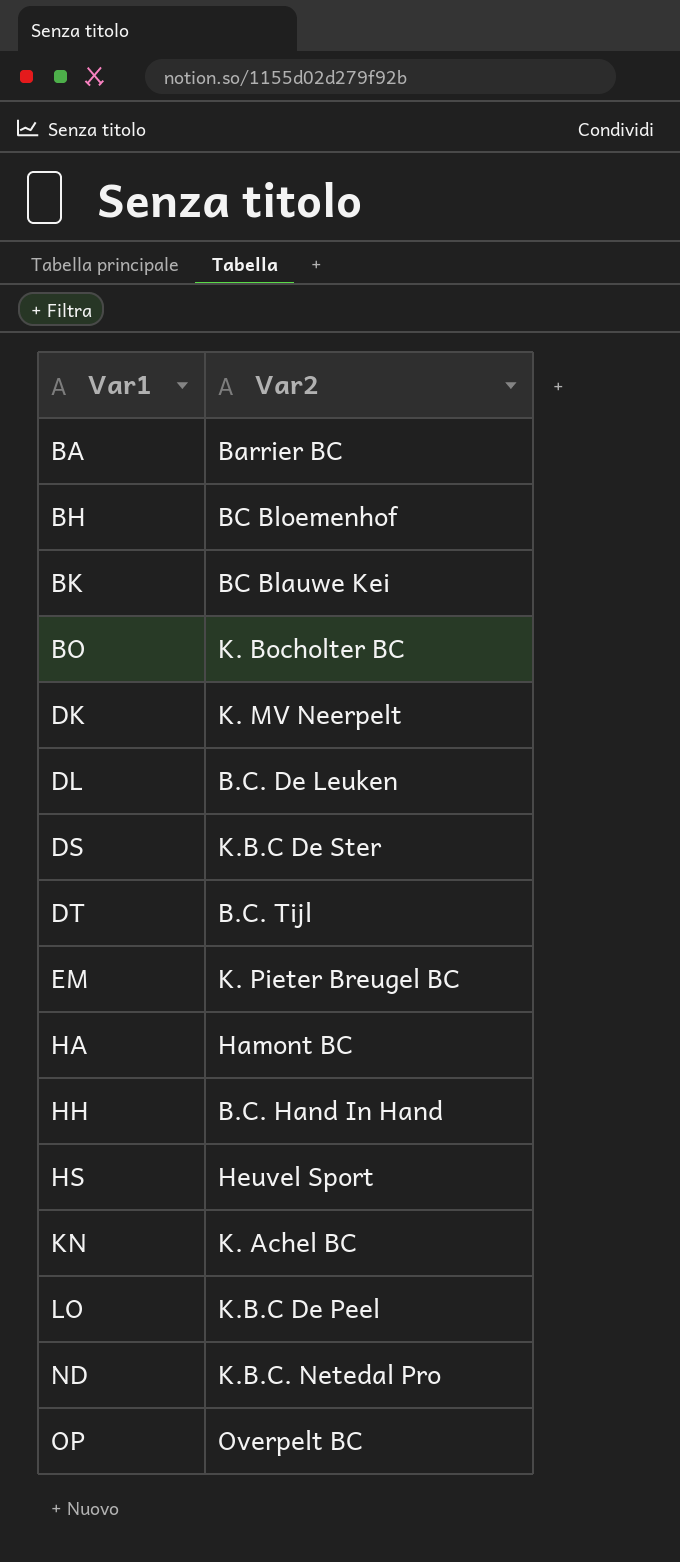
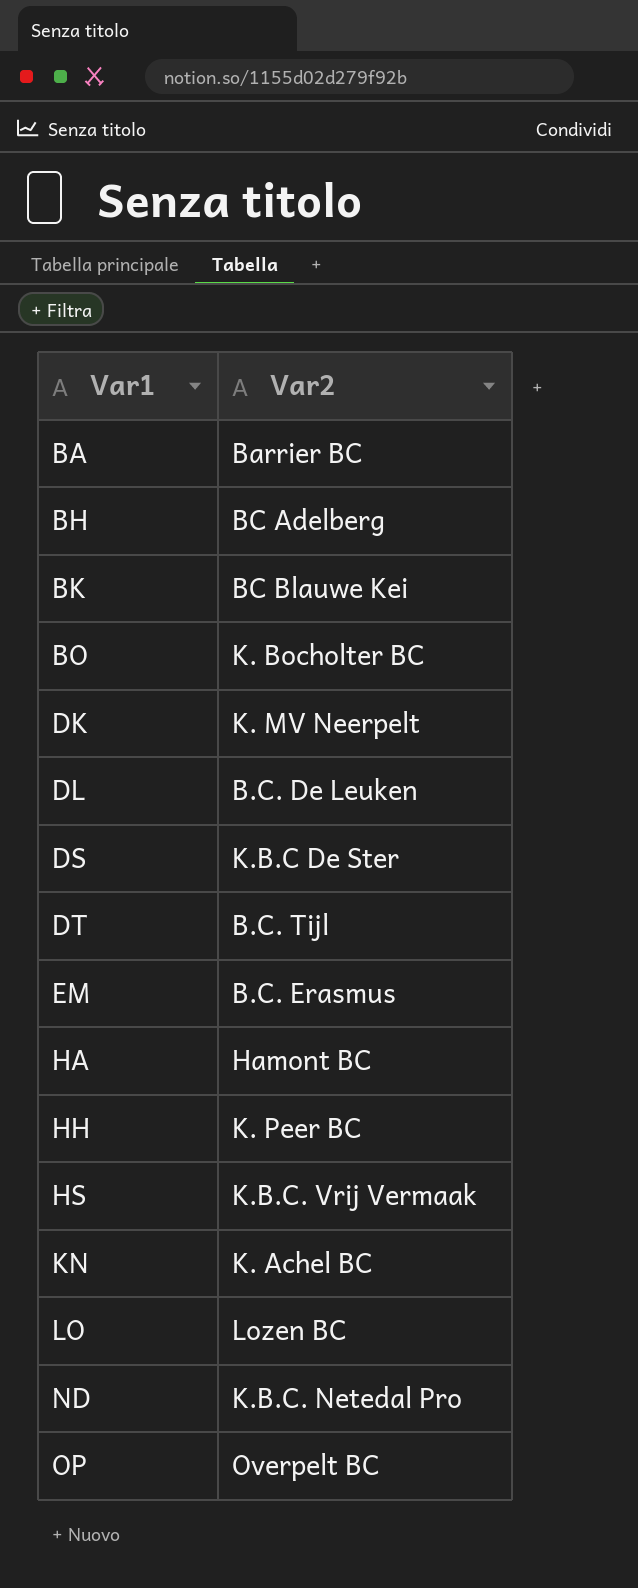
BH | Var2: BC Bloemenhof -> BC Adelberg
EM | Var2: K. Pieter Breugel BC -> B.C. Erasmus
HH | Var2: B.C. Hand In Hand -> K. Peer BC
HS | Var2: Heuvel Sport -> K.B.C. Vrij Vermaak
LO | Var2: K.B.C De Peel -> Lozen BC

